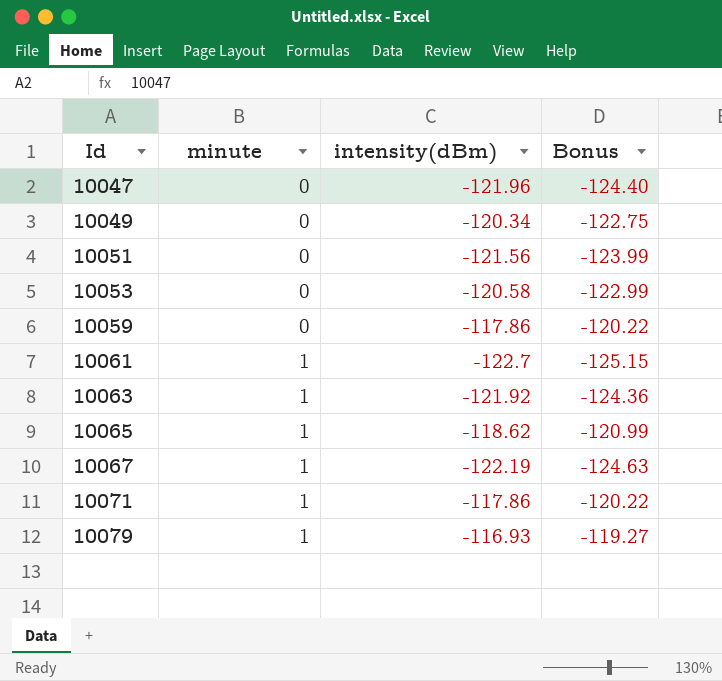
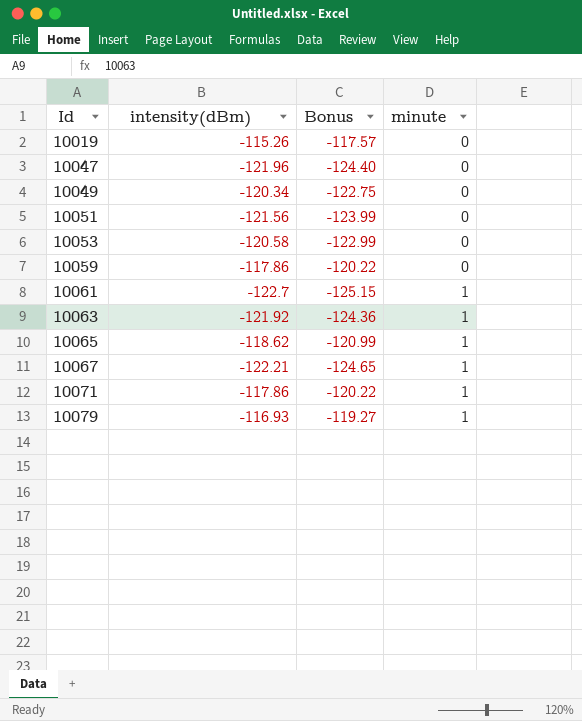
column minute | position: 2 -> 4
row 10019: none -> -115.26 | -117.57 | 0
10067 | intensity(dBm): -122.19 -> -122.21
10067 | Bonus: -124.63 -> -124.65

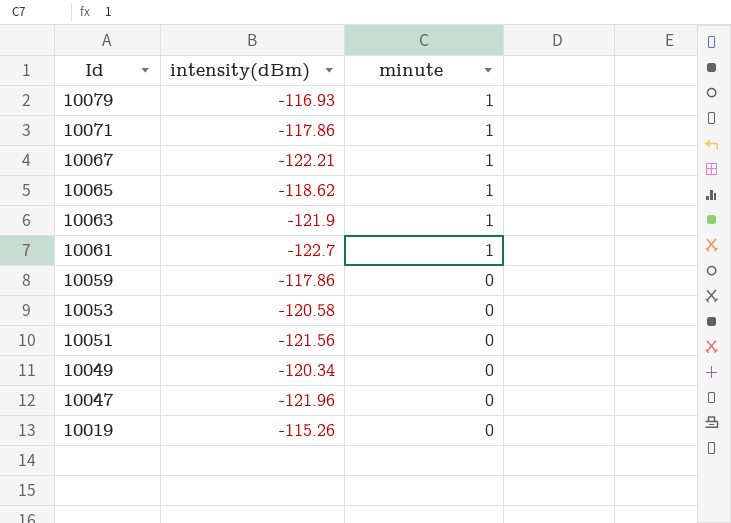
row order: Id ascending -> Id descending
column Bonus | formula: [intensity(dBm)] * 1.02 -> none
10063 | intensity(dBm): -121.92 -> -121.9

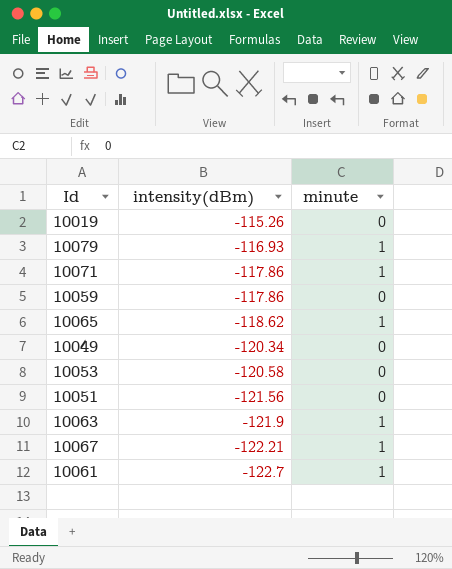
row order: Id descending -> intensity(dBm) descending
row 10047: -121.96 | 0 -> none

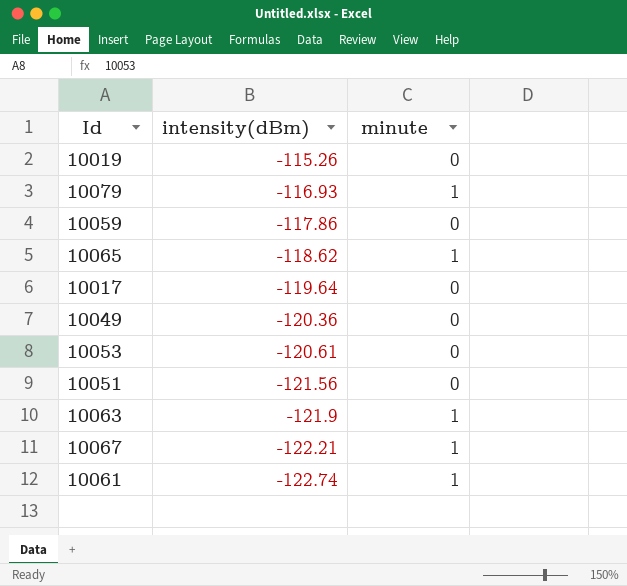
row 10071: -117.86 | 1 -> none
row 10017: none -> -119.64 | 0
10049 | intensity(dBm): -120.34 -> -120.36
10053 | intensity(dBm): -120.58 -> -120.61
10061 | intensity(dBm): -122.7 -> -122.74

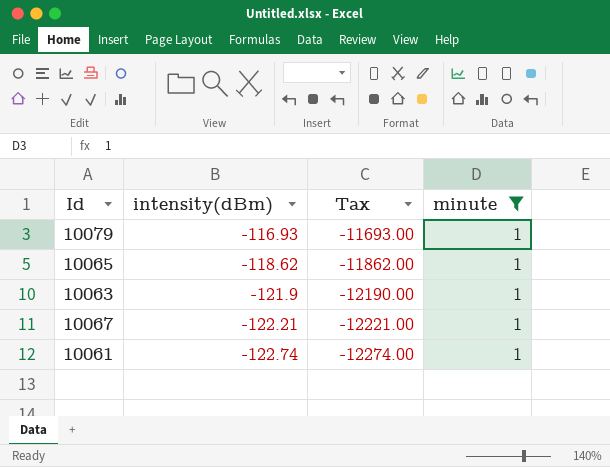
filter: none -> minute = 1
column Tax | formula: none -> [intensity(dBm)] * 100

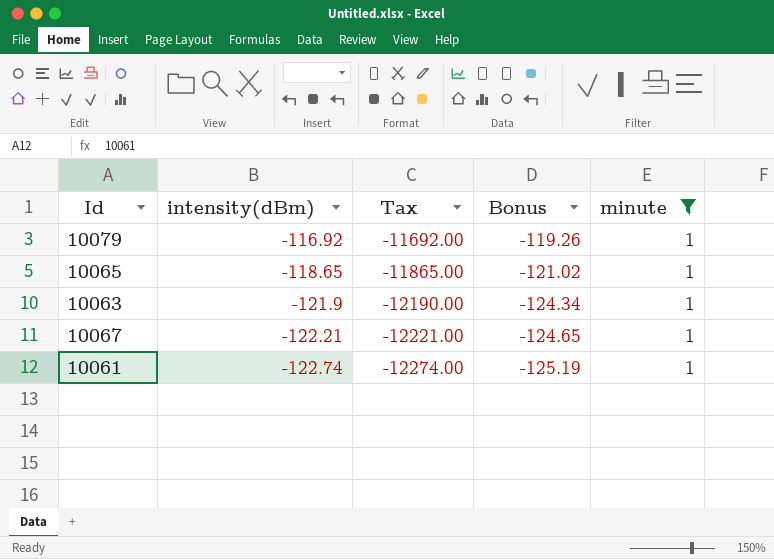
column Bonus | formula: none -> [intensity(dBm)] * 1.02
10079 | intensity(dBm): -116.93 -> -116.92
10079 | Tax: -11693.00 -> -11692.00
10065 | intensity(dBm): -118.62 -> -118.65
10065 | Tax: -11862.00 -> -11865.00

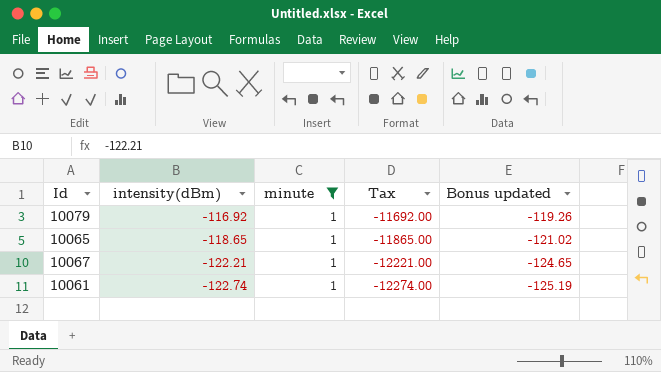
column minute | position: 5 -> 3
column name: Bonus -> Bonus updated
row 10063: -121.9 | -12190.00 | -124.34 | 1 -> none

